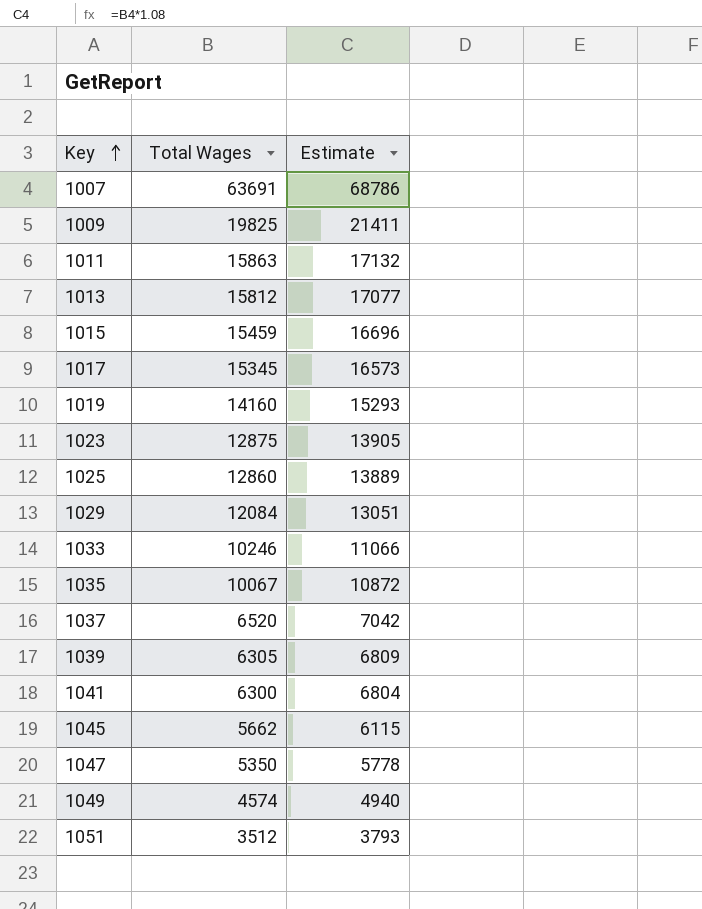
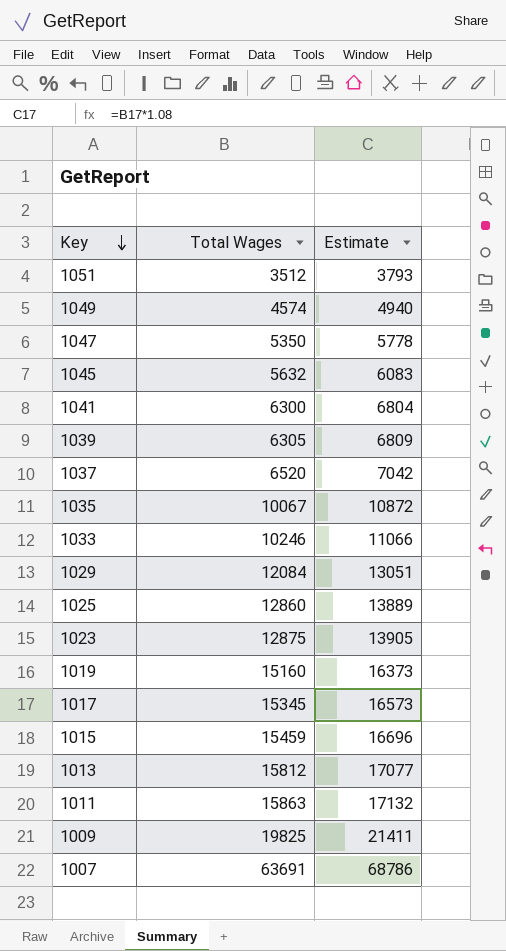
row order: Key ascending -> Key descending
1045 | Total Wages: 5662 -> 5632
1045 | Estimate: 6115 -> 6083
1019 | Total Wages: 14160 -> 15160
1019 | Estimate: 15293 -> 16373

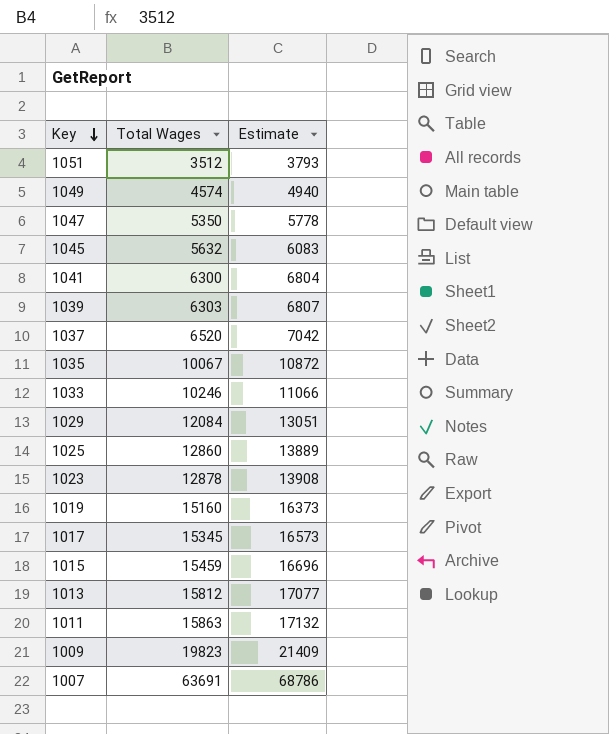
1039 | Total Wages: 6305 -> 6303
1039 | Estimate: 6809 -> 6807
1023 | Total Wages: 12875 -> 12878
1023 | Estimate: 13905 -> 13908
1009 | Total Wages: 19825 -> 19823
1009 | Estimate: 21411 -> 21409

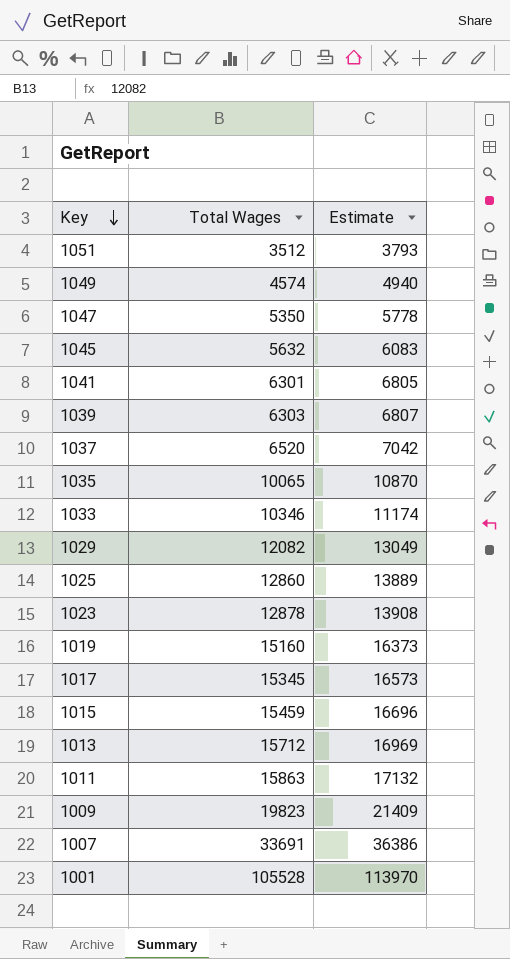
1041 | Total Wages: 6300 -> 6301
1041 | Estimate: 6804 -> 6805
1035 | Total Wages: 10067 -> 10065
1035 | Estimate: 10872 -> 10870
1033 | Total Wages: 10246 -> 10346
1033 | Estimate: 11066 -> 11174
1029 | Total Wages: 12084 -> 12082
1029 | Estimate: 13051 -> 13049
1013 | Total Wages: 15812 -> 15712
1013 | Estimate: 17077 -> 16969
1007 | Total Wages: 63691 -> 33691
1007 | Estimate: 68786 -> 36386
row 1001: none -> 105528 | 113970

